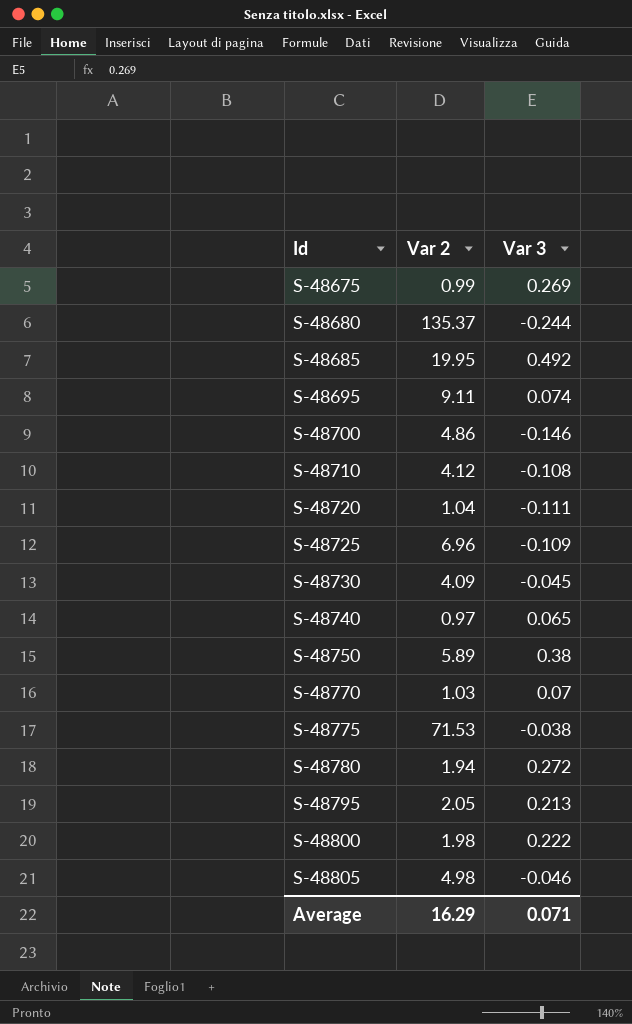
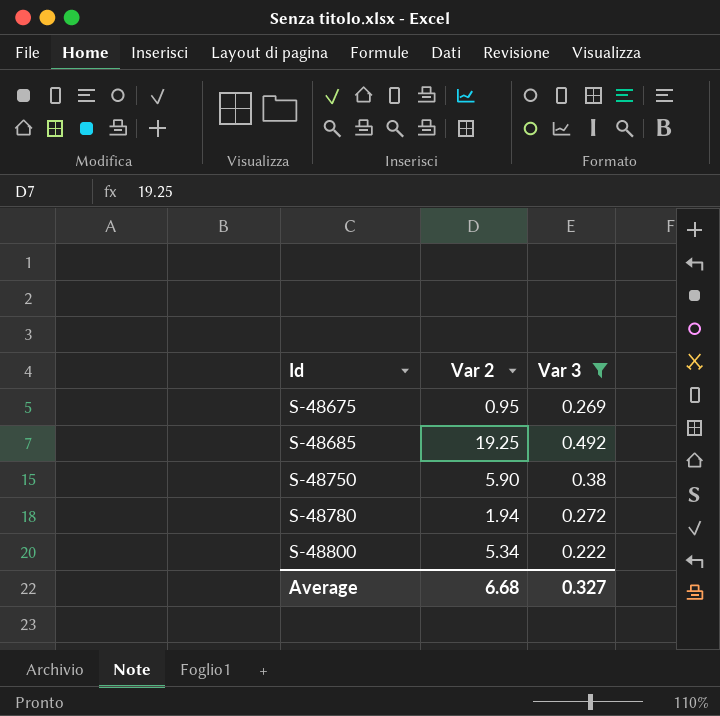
filter: none -> Var 3 >= 0.222
S-48675 | Var 2: 0.99 -> 0.95
S-48685 | Var 2: 19.95 -> 19.25
S-48750 | Var 2: 5.89 -> 5.90
S-48800 | Var 2: 1.98 -> 5.34
Average | Var 2: 16.29 -> 6.68
Average | Var 3: 0.071 -> 0.327

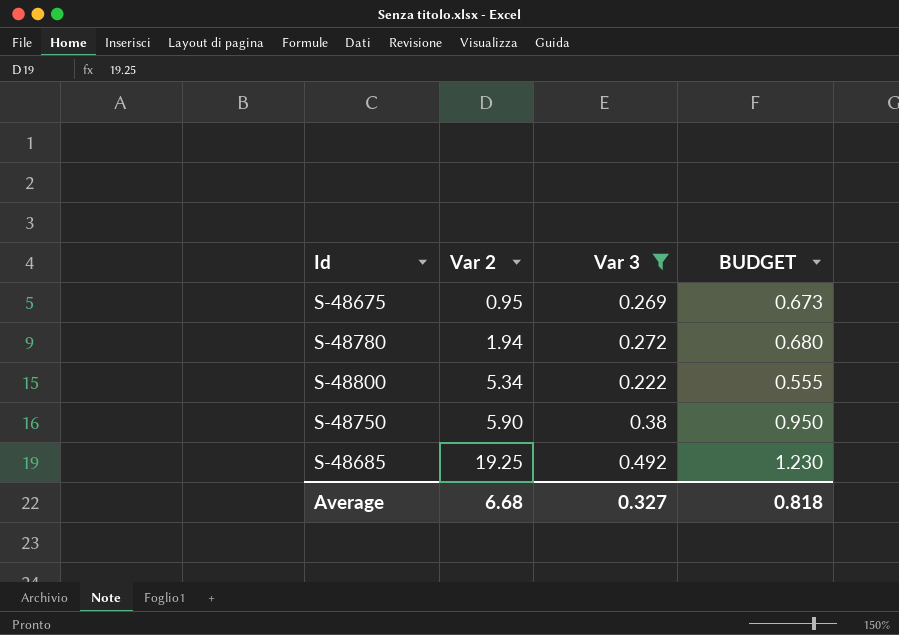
row order: Id ascending -> Var 2 ascending
column BUDGET | formula: none -> [Var 3] * 2.5

